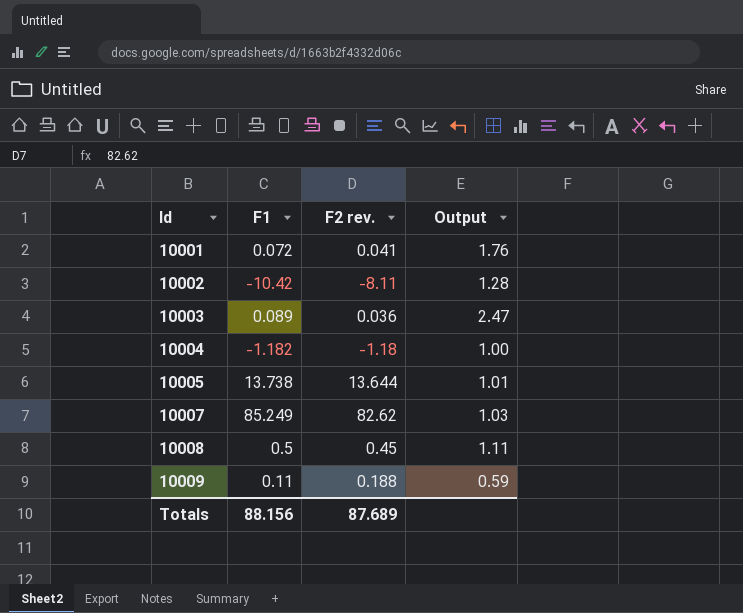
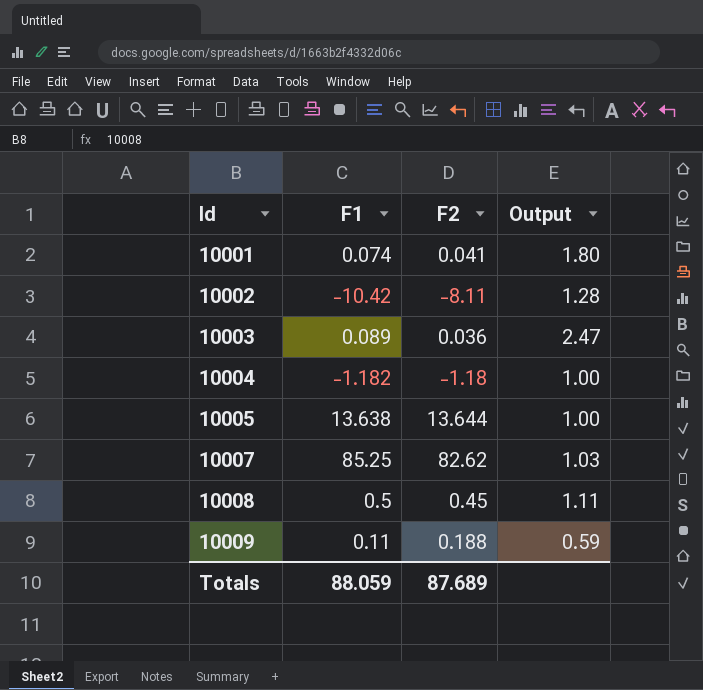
column name: F2 rev. -> F2
10001 | F1: 0.072 -> 0.074
10001 | Output: 1.76 -> 1.80
10005 | F1: 13.738 -> 13.638
10005 | Output: 1.01 -> 1.00
10007 | F1: 85.249 -> 85.25
Totals | F1: 88.156 -> 88.059

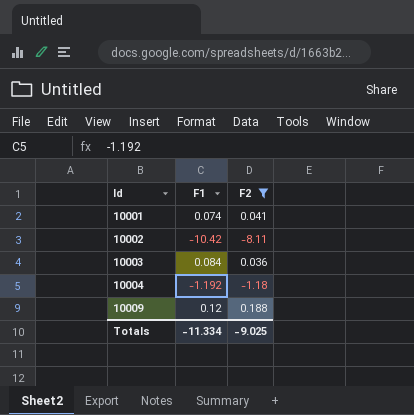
filter: none -> F2 <= 0.188
column Output | formula: [F1] / [F2] -> none
10003 | F1: 0.089 -> 0.084
10004 | F1: -1.182 -> -1.192
10009 | F1: 0.11 -> 0.12
Totals | F1: 88.059 -> -11.334
Totals | F2: 87.689 -> -9.025

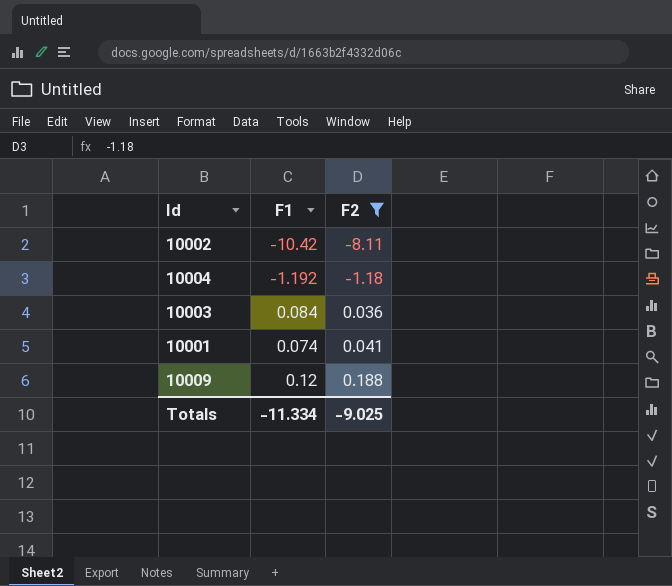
row order: Id ascending -> F2 ascending

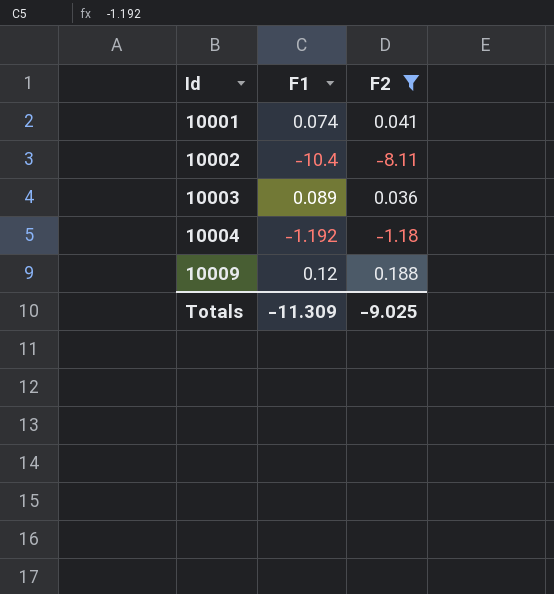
row order: F2 ascending -> Id ascending
10002 | F1: -10.42 -> -10.4
10003 | F1: 0.084 -> 0.089
Totals | F1: -11.334 -> -11.309

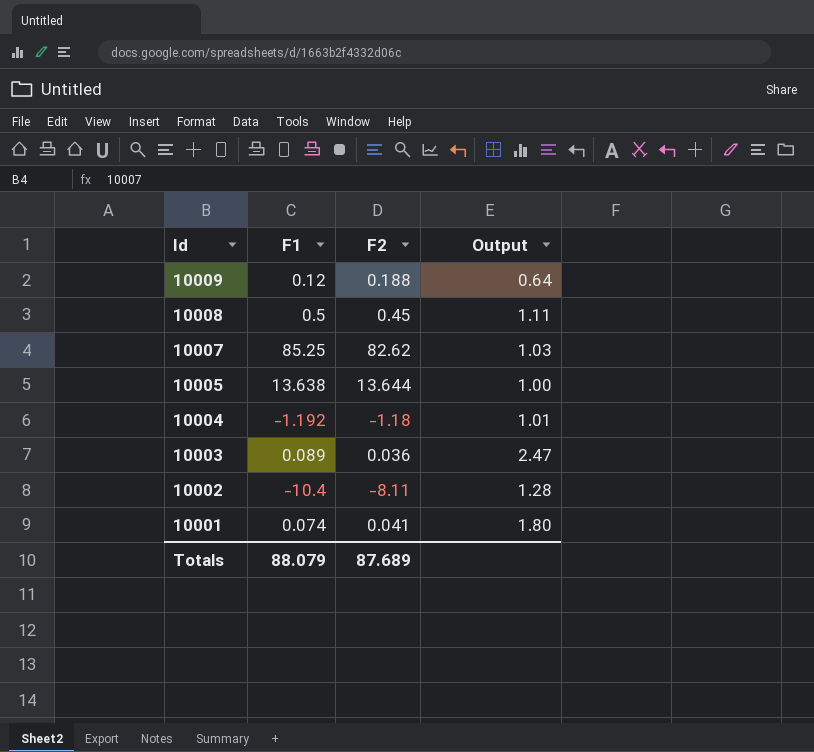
filter: F2 <= 0.188 -> none
row order: Id ascending -> Id descending
column Output | formula: none -> [F1] / [F2]
Totals | F1: -11.309 -> 88.079
Totals | F2: -9.025 -> 87.689

